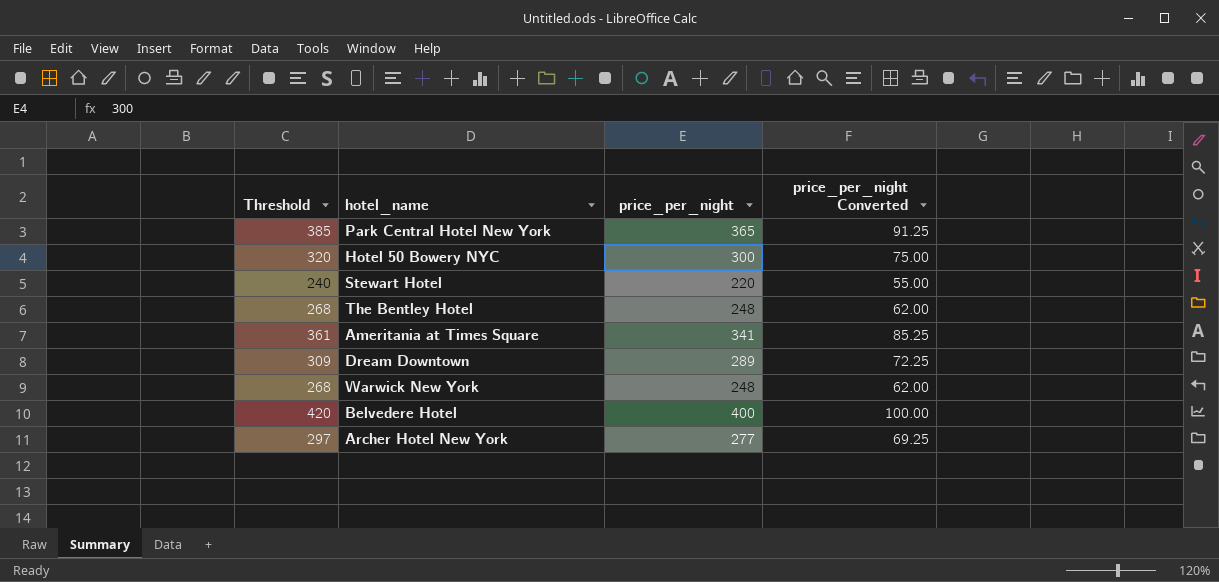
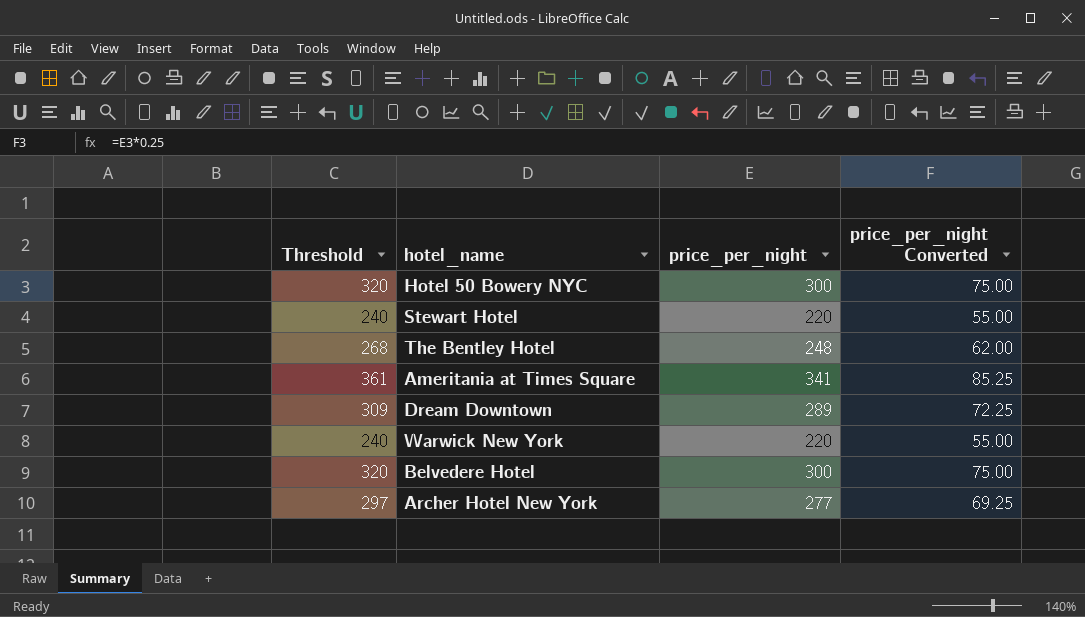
row Park Central Hotel New York: 385 | 365 | 91.25 -> none
Warwick New York | Threshold: 268 -> 240
Warwick New York | price_per_night: 248 -> 220
Warwick New York | price_per_night Converted: 62.00 -> 55.00
Belvedere Hotel | Threshold: 420 -> 320
Belvedere Hotel | price_per_night: 400 -> 300
Belvedere Hotel | price_per_night Converted: 100.00 -> 75.00

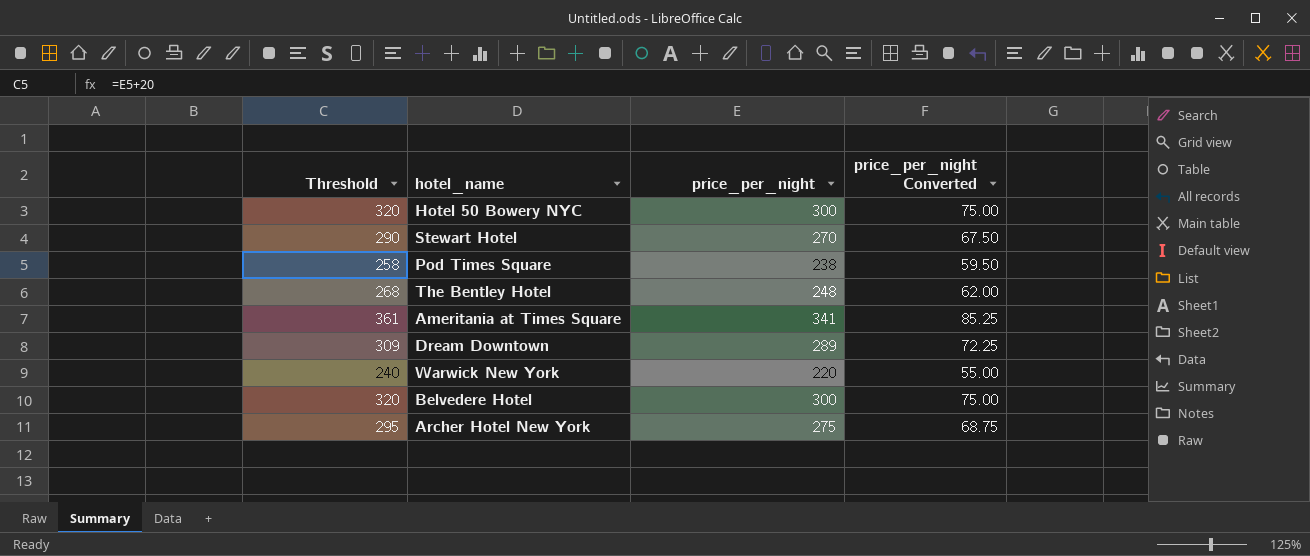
Stewart Hotel | Threshold: 240 -> 290
Stewart Hotel | price_per_night: 220 -> 270
Stewart Hotel | price_per_night Converted: 55.00 -> 67.50
row Pod Times Square: none -> 258 | 238 | 59.50
Archer Hotel New York | Threshold: 297 -> 295
Archer Hotel New York | price_per_night: 277 -> 275
Archer Hotel New York | price_per_night Converted: 69.25 -> 68.75

